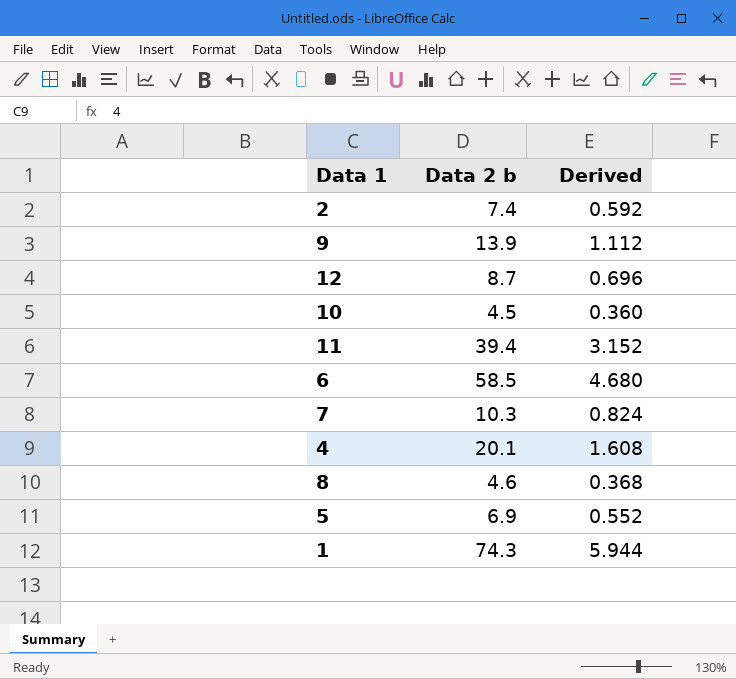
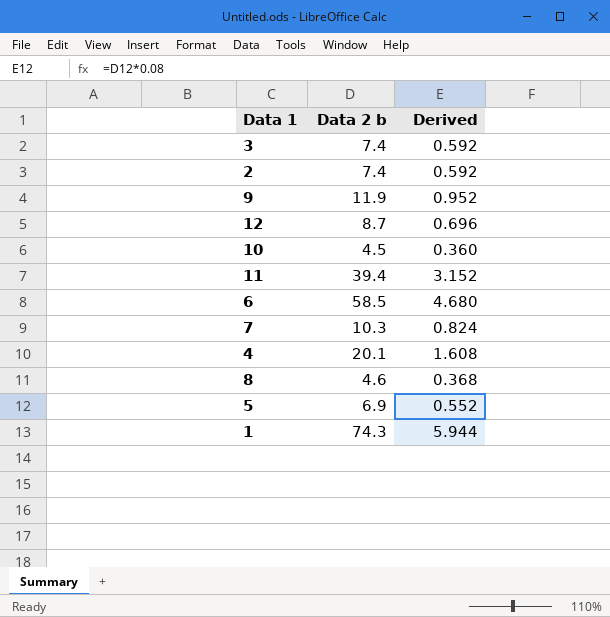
row 3: none -> 7.4 | 0.592
9 | Data 2 b: 13.9 -> 11.9
9 | Derived: 1.112 -> 0.952

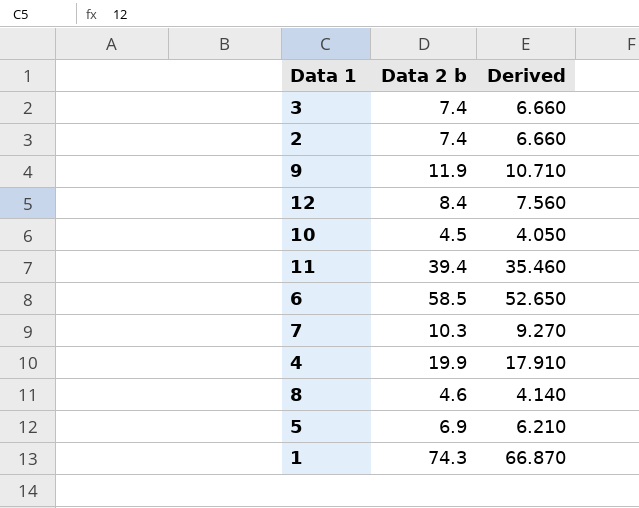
column Derived | formula: [Data 2 b] * 0.08 -> [Data 2 b] * 0.9
12 | Data 2 b: 8.7 -> 8.4
4 | Data 2 b: 20.1 -> 19.9

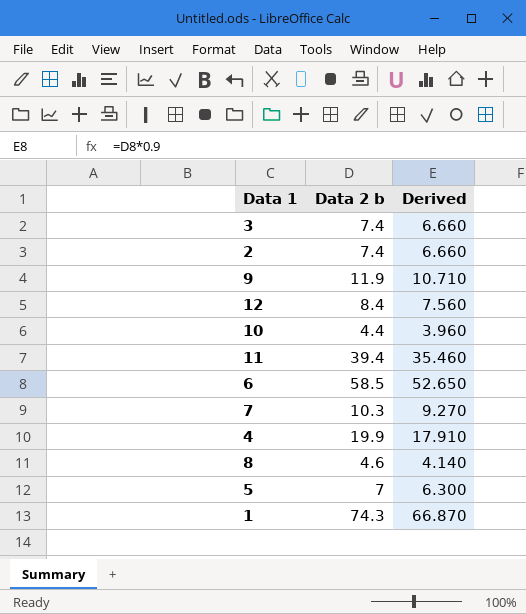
10 | Data 2 b: 4.5 -> 4.4
10 | Derived: 4.050 -> 3.960
5 | Data 2 b: 6.9 -> 7
5 | Derived: 6.210 -> 6.300

